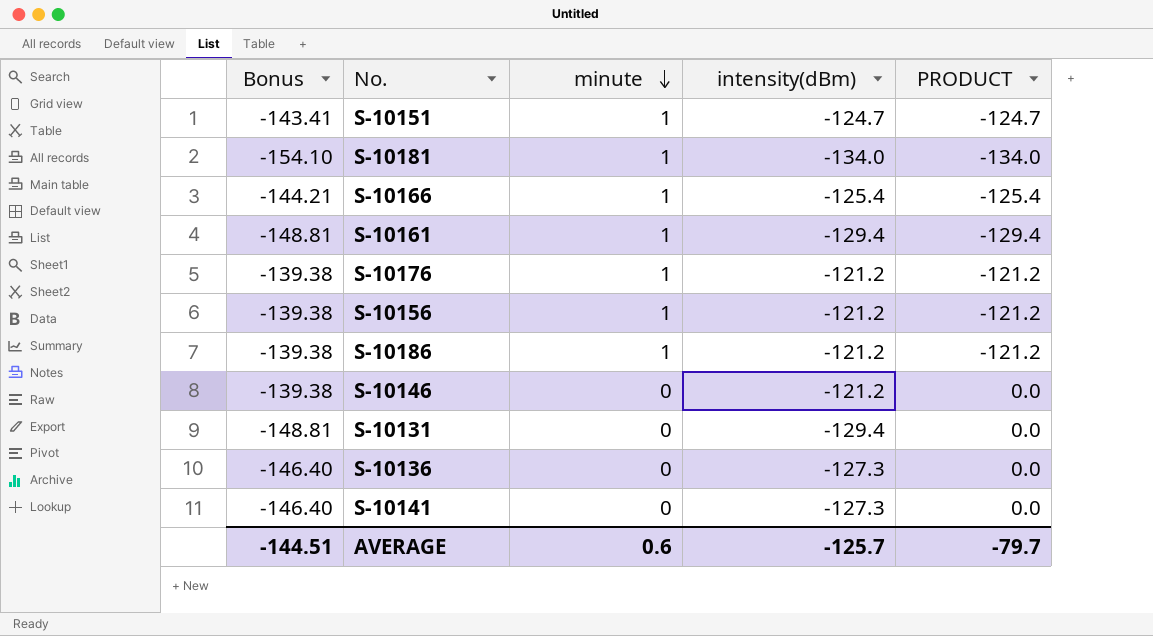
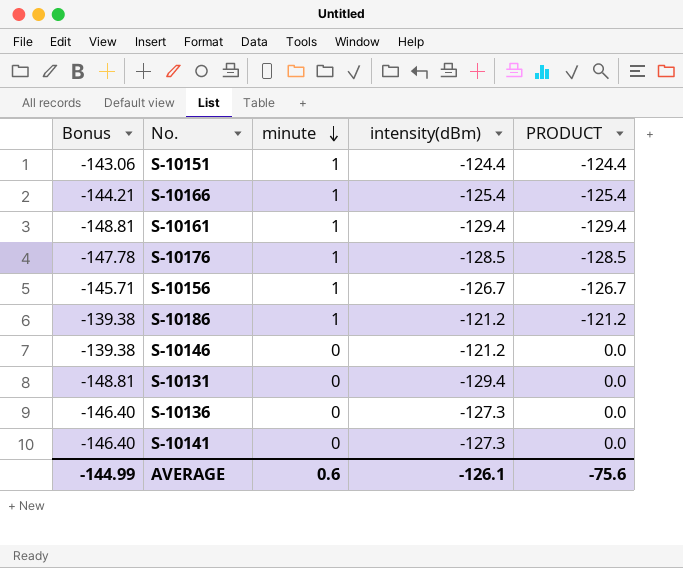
row S-10181: -154.10 | 1 | -134.0 | -134.0 -> none
S-10151 | Bonus: -143.41 -> -143.06
S-10151 | intensity(dBm): -124.7 -> -124.4
S-10151 | PRODUCT: -124.7 -> -124.4
S-10176 | Bonus: -139.38 -> -147.78
S-10176 | intensity(dBm): -121.2 -> -128.5
S-10176 | PRODUCT: -121.2 -> -128.5
S-10156 | Bonus: -139.38 -> -145.71
S-10156 | intensity(dBm): -121.2 -> -126.7
S-10156 | PRODUCT: -121.2 -> -126.7
AVERAGE | Bonus: -144.51 -> -144.99
AVERAGE | intensity(dBm): -125.7 -> -126.1
AVERAGE | PRODUCT: -79.7 -> -75.6

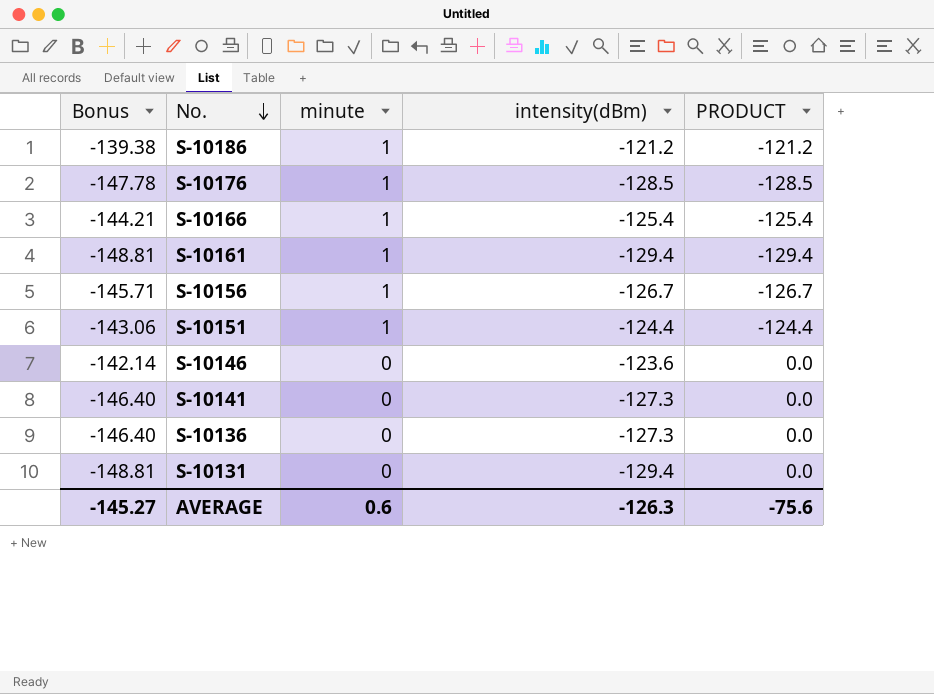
row order: minute descending -> No. descending
S-10146 | Bonus: -139.38 -> -142.14
S-10146 | intensity(dBm): -121.2 -> -123.6
AVERAGE | Bonus: -144.99 -> -145.27
AVERAGE | intensity(dBm): -126.1 -> -126.3

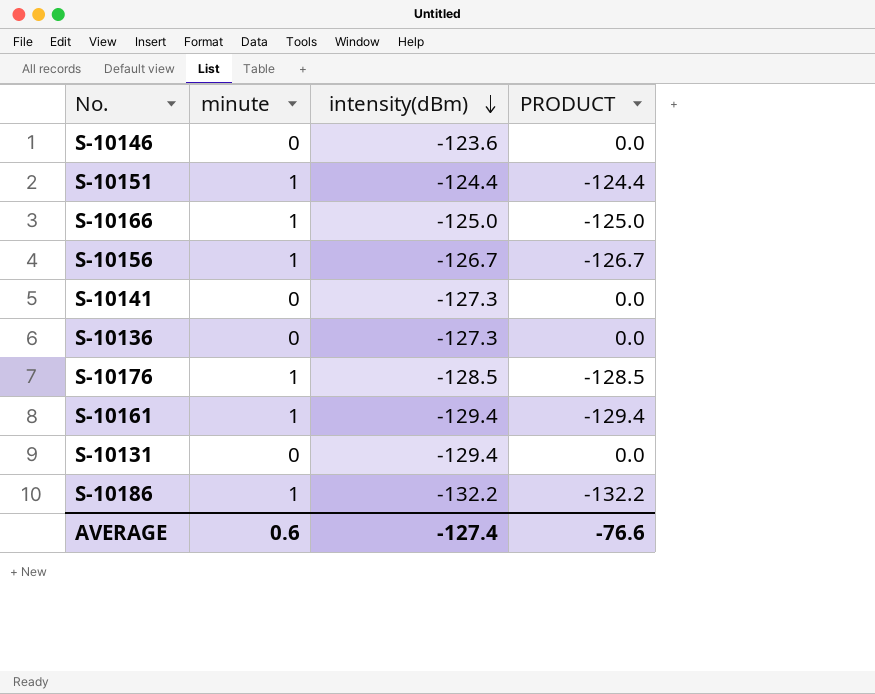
row order: No. descending -> intensity(dBm) descending
column Bonus | formula: [intensity(dBm)] * 1.15 -> none
S-10166 | intensity(dBm): -125.4 -> -125.0
S-10166 | PRODUCT: -125.4 -> -125.0
S-10186 | intensity(dBm): -121.2 -> -132.2
S-10186 | PRODUCT: -121.2 -> -132.2
AVERAGE | intensity(dBm): -126.3 -> -127.4
AVERAGE | PRODUCT: -75.6 -> -76.6

